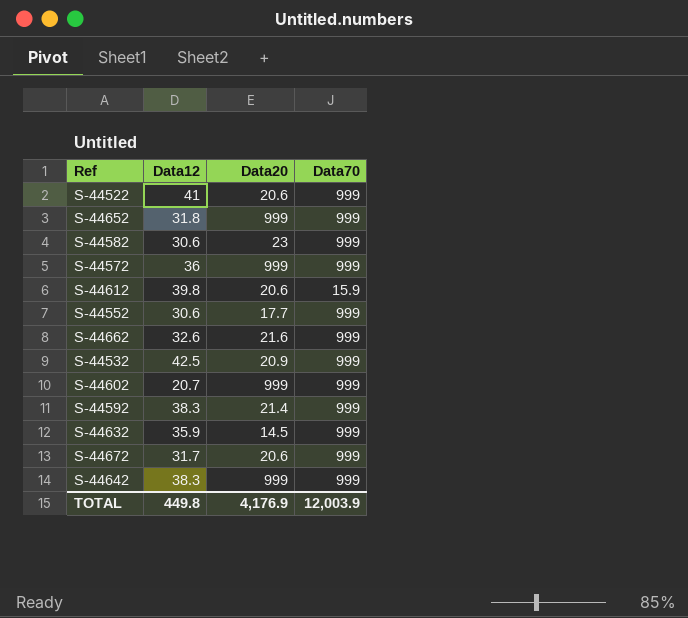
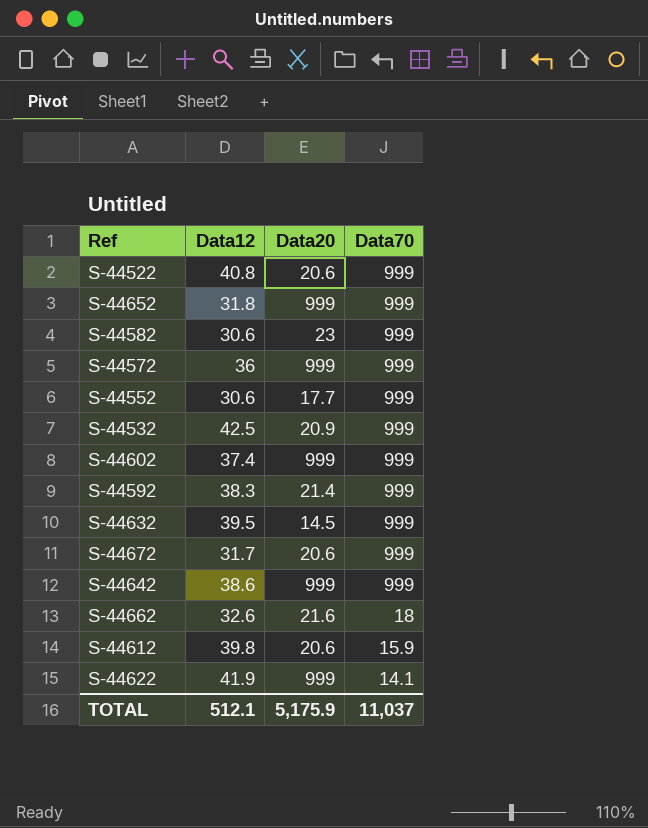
row order: none -> Data70 descending
S-44522 | Data12: 41 -> 40.8
S-44602 | Data12: 20.7 -> 37.4
S-44632 | Data12: 35.9 -> 39.5
S-44642 | Data12: 38.3 -> 38.6
S-44662 | Data70: 999 -> 18
row S-44622: none -> 41.9 | 999 | 14.1
TOTAL | Data12: 449.8 -> 512.1
TOTAL | Data20: 4,176.9 -> 5,175.9
TOTAL | Data70: 12,003.9 -> 11,037

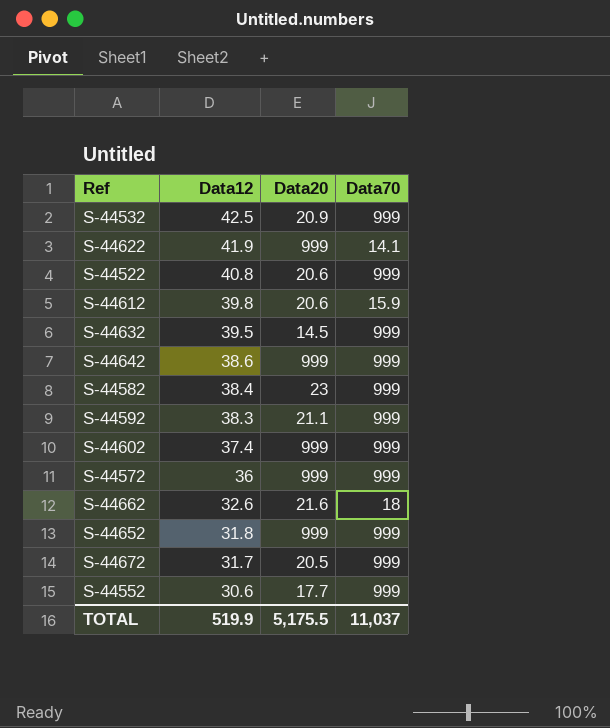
row order: Data70 descending -> Data12 descending
S-44582 | Data12: 30.6 -> 38.4
S-44592 | Data20: 21.4 -> 21.1
S-44672 | Data20: 20.6 -> 20.5
TOTAL | Data12: 512.1 -> 519.9
TOTAL | Data20: 5,175.9 -> 5,175.5

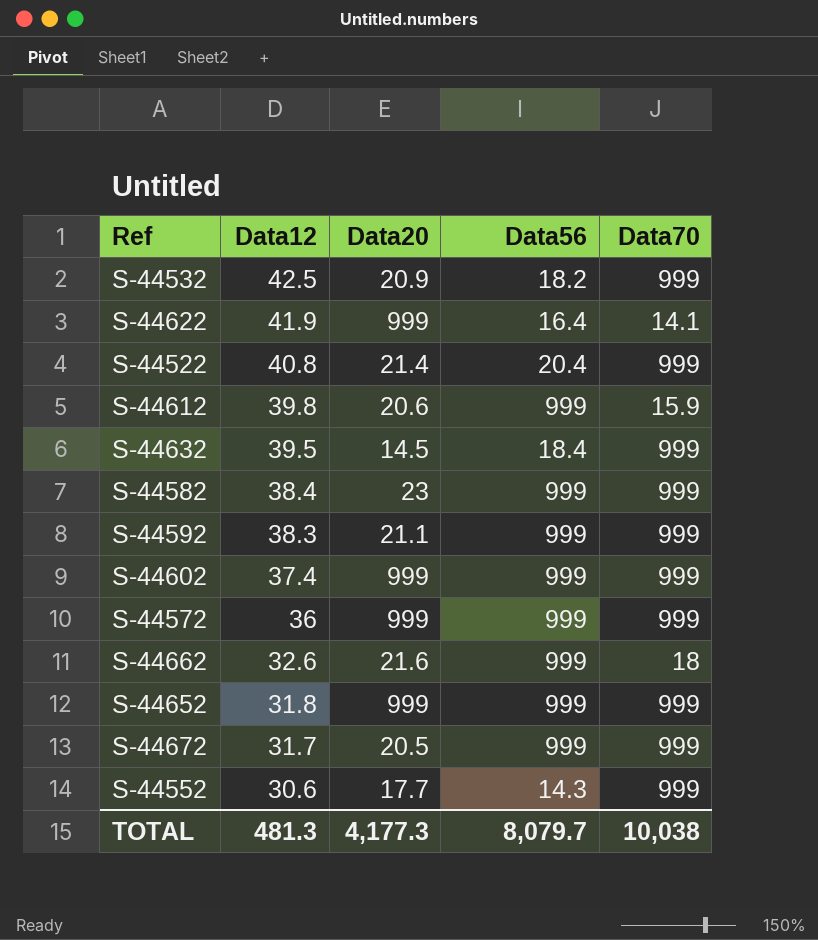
column Data56 | position: none -> 4
row S-44642: 38.6 | 999 | 999 -> none
S-44522 | Data20: 20.6 -> 21.4
TOTAL | Data12: 519.9 -> 481.3
TOTAL | Data20: 5,175.5 -> 4,177.3
TOTAL | Data70: 11,037 -> 10,038

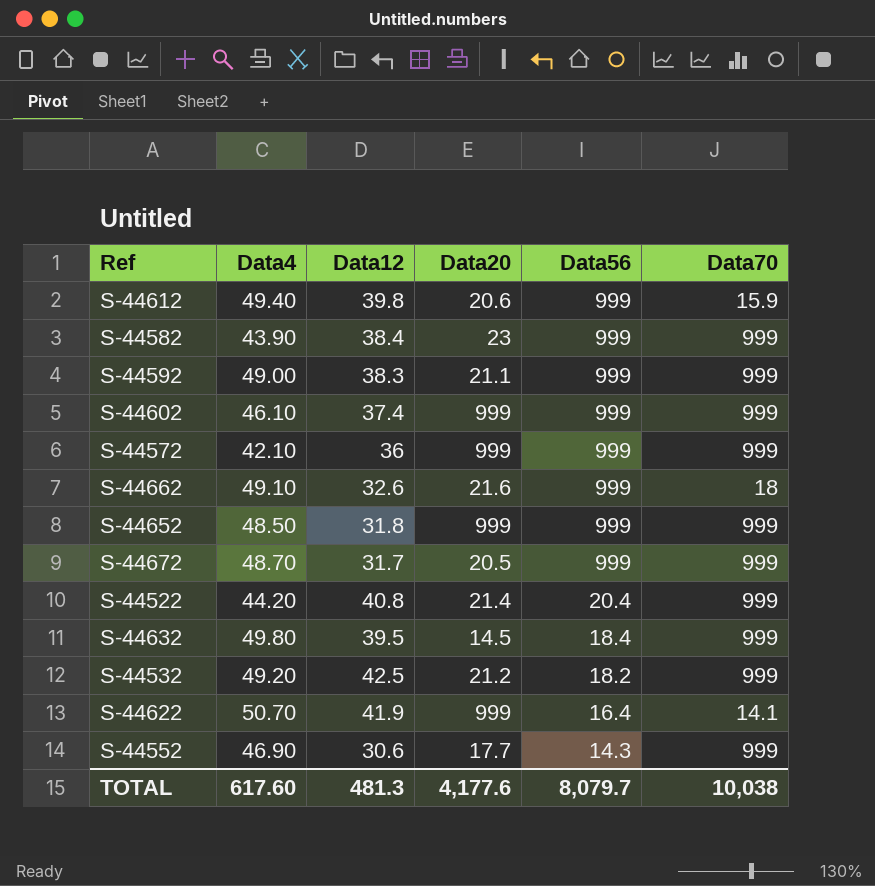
row order: Data12 descending -> Data56 descending
column Data4 | position: none -> 2
S-44532 | Data20: 20.9 -> 21.2
TOTAL | Data20: 4,177.3 -> 4,177.6

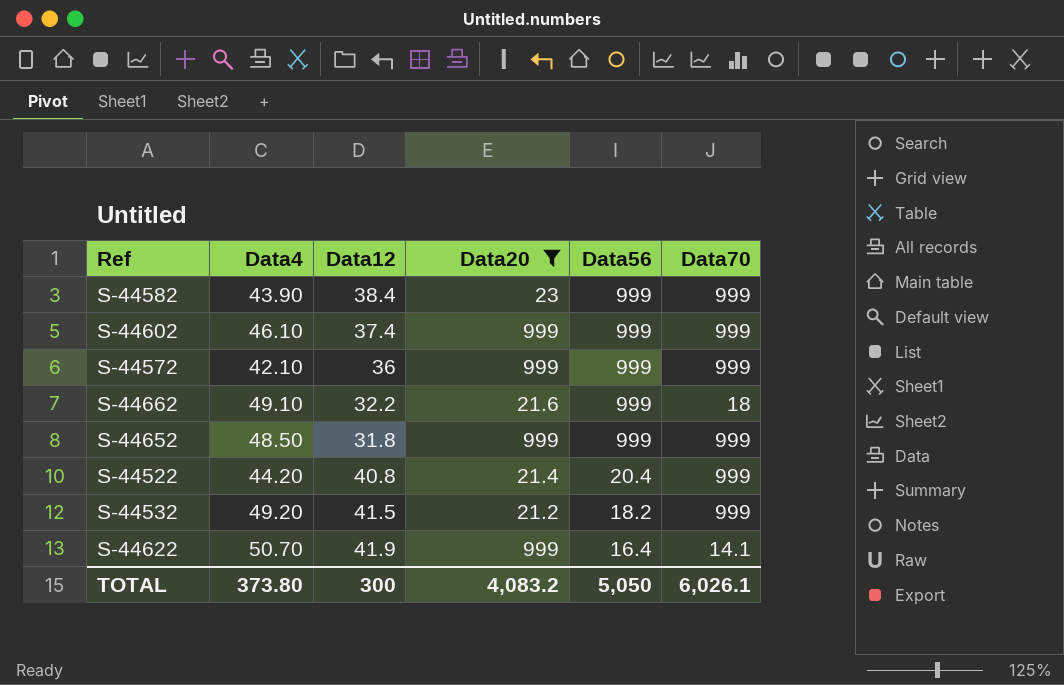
filter: none -> Data20 >= 21.2
S-44662 | Data12: 32.6 -> 32.2
S-44532 | Data12: 42.5 -> 41.5
TOTAL | Data4: 617.60 -> 373.80
TOTAL | Data12: 481.3 -> 300
TOTAL | Data20: 4,177.6 -> 4,083.2
TOTAL | Data56: 8,079.7 -> 5,050
TOTAL | Data70: 10,038 -> 6,026.1

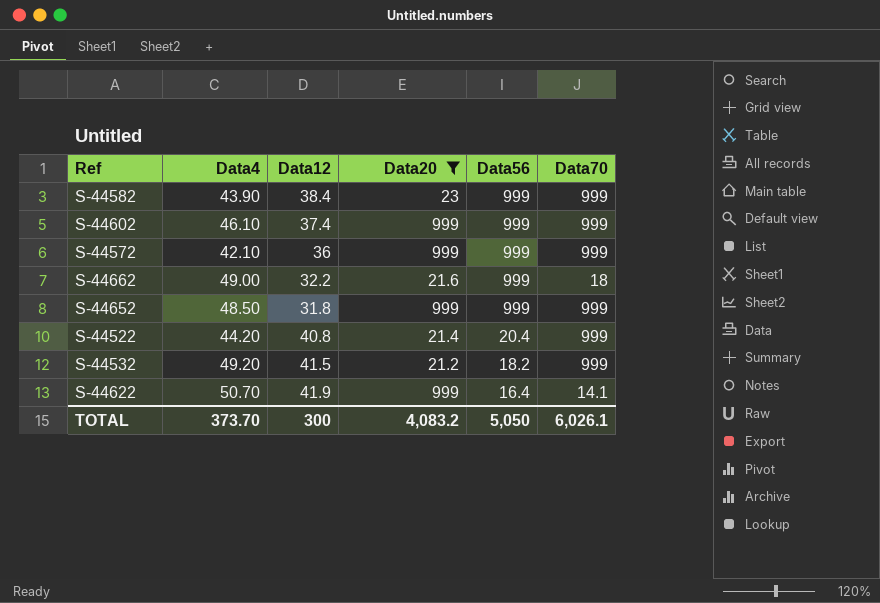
S-44662 | Data4: 49.10 -> 49.00
TOTAL | Data4: 373.80 -> 373.70

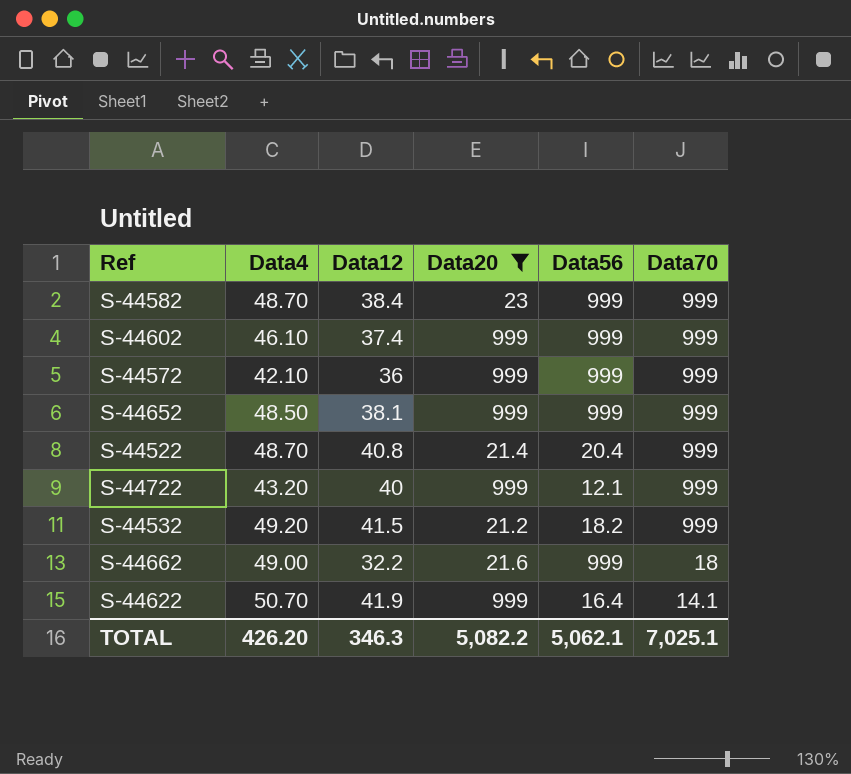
row order: Data56 descending -> Data70 descending
S-44582 | Data4: 43.90 -> 48.70
S-44652 | Data12: 31.8 -> 38.1
S-44522 | Data4: 44.20 -> 48.70
row S-44722: none -> 43.20 | 40 | 999 | 12.1 | 999
TOTAL | Data4: 373.70 -> 426.20
TOTAL | Data12: 300 -> 346.3
TOTAL | Data20: 4,083.2 -> 5,082.2
TOTAL | Data56: 5,050 -> 5,062.1
TOTAL | Data70: 6,026.1 -> 7,025.1

